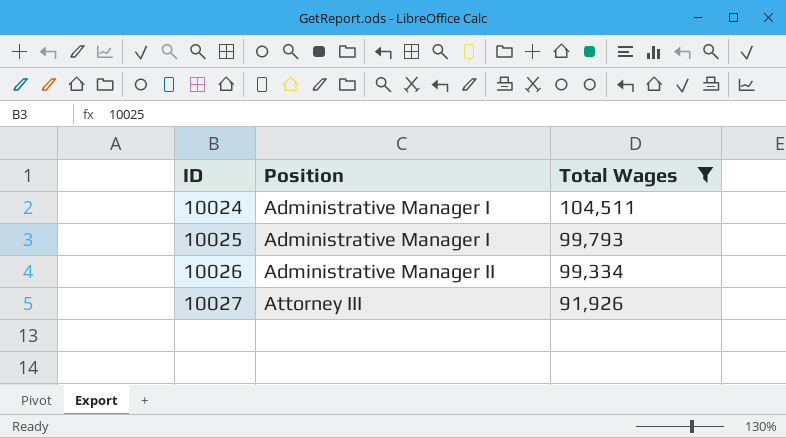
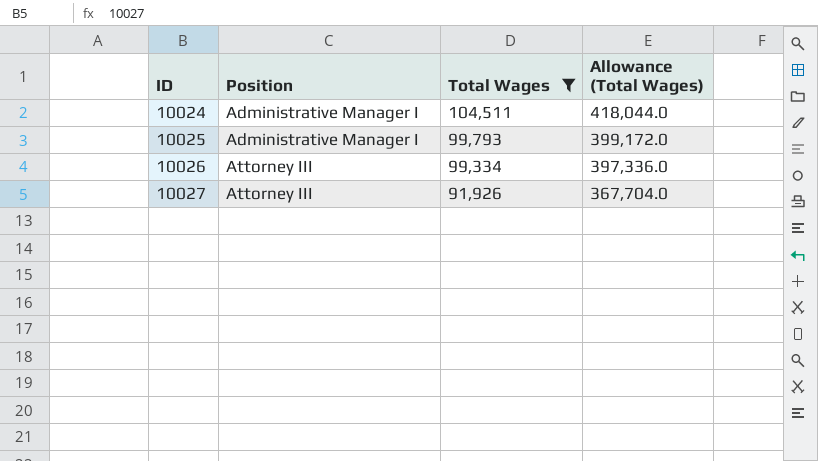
column Allowance (Total Wages) | formula: none -> [Total Wages] * 4
10026 | Position: Administrative Manager II -> Attorney III

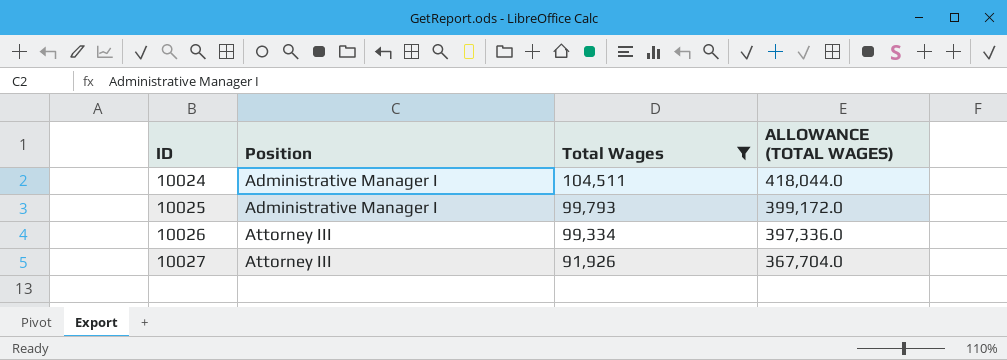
column name: Allowance (Total Wages) -> ALLOWANCE (TOTAL WAGES)

